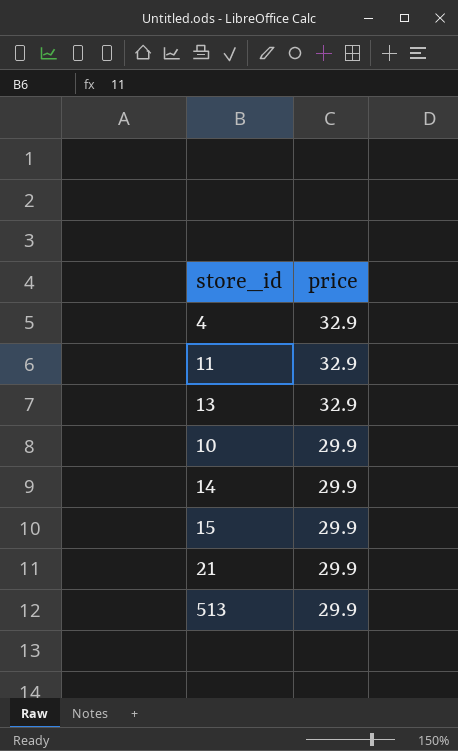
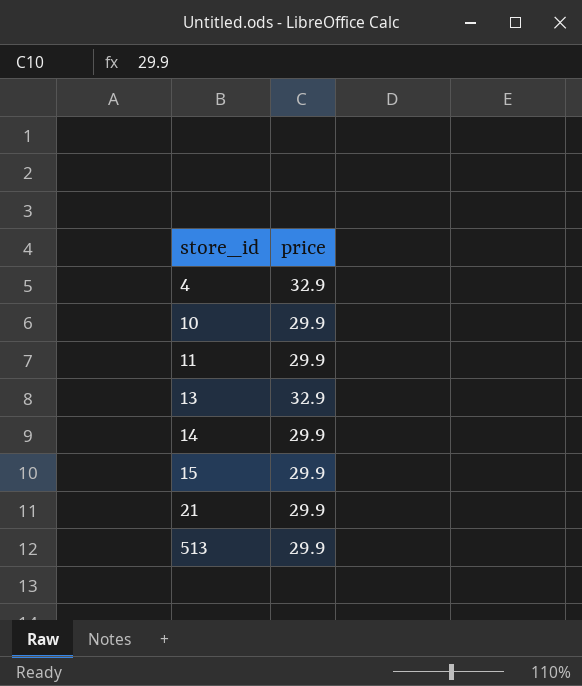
row order: price descending -> store_id ascending
11 | price: 32.9 -> 29.9

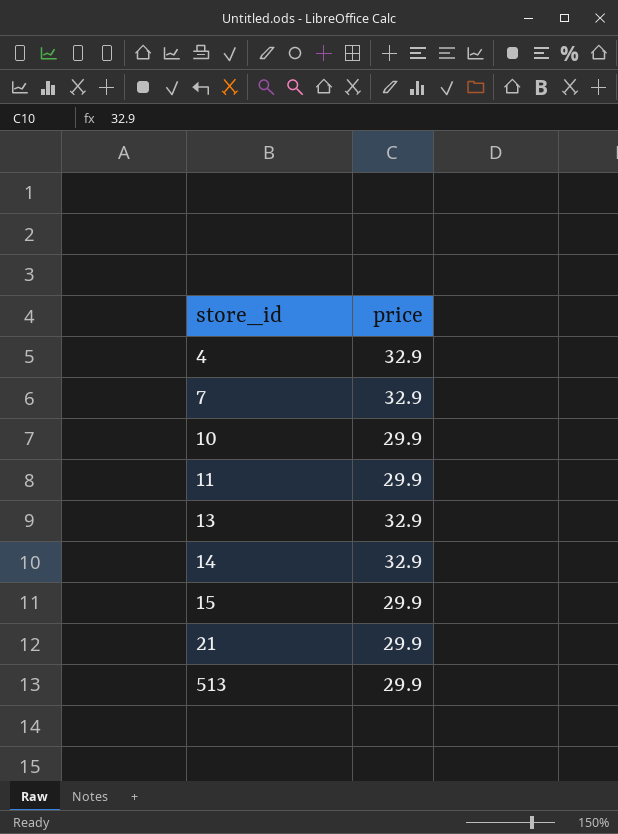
row 7: none -> 32.9
14 | price: 29.9 -> 32.9

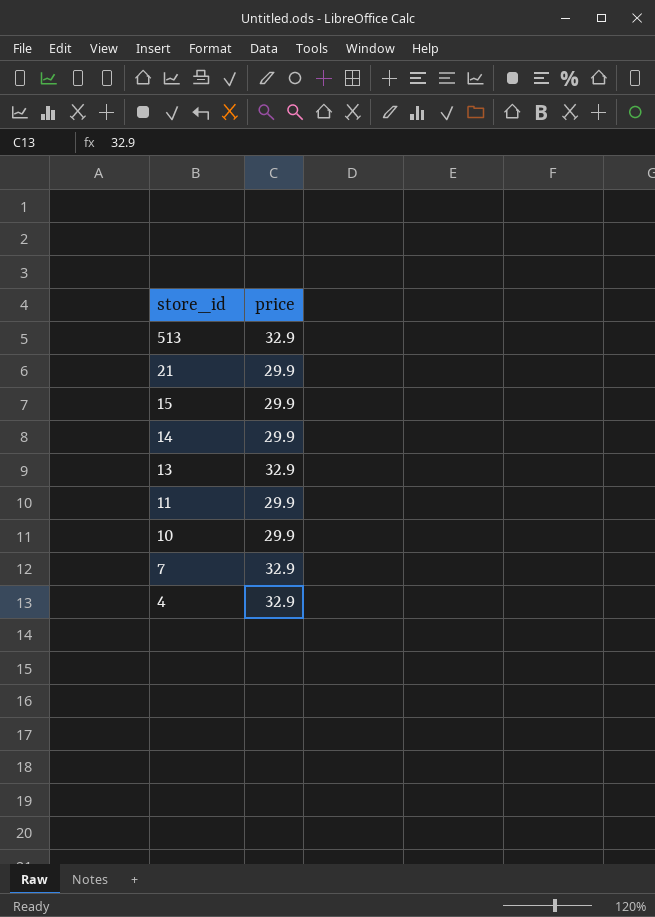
row order: store_id ascending -> store_id descending
513 | price: 29.9 -> 32.9
14 | price: 32.9 -> 29.9

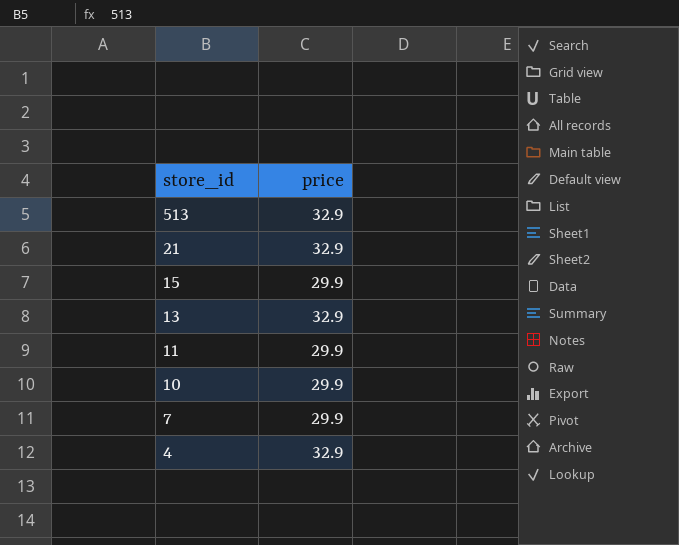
row 14: 29.9 -> none
21 | price: 29.9 -> 32.9
7 | price: 32.9 -> 29.9

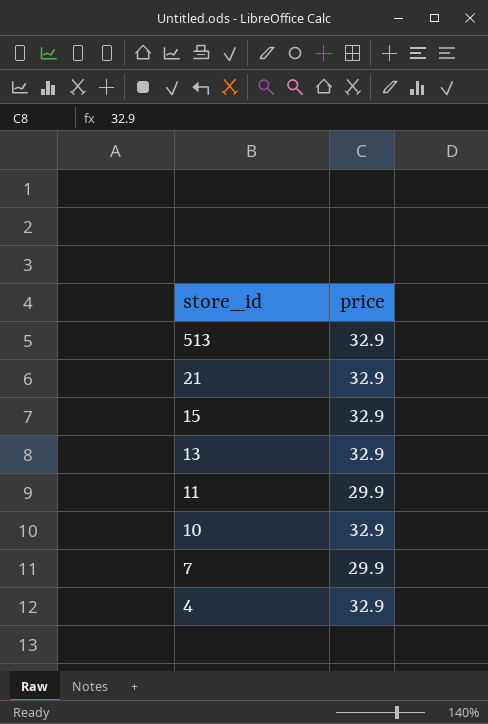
15 | price: 29.9 -> 32.9
10 | price: 29.9 -> 32.9

